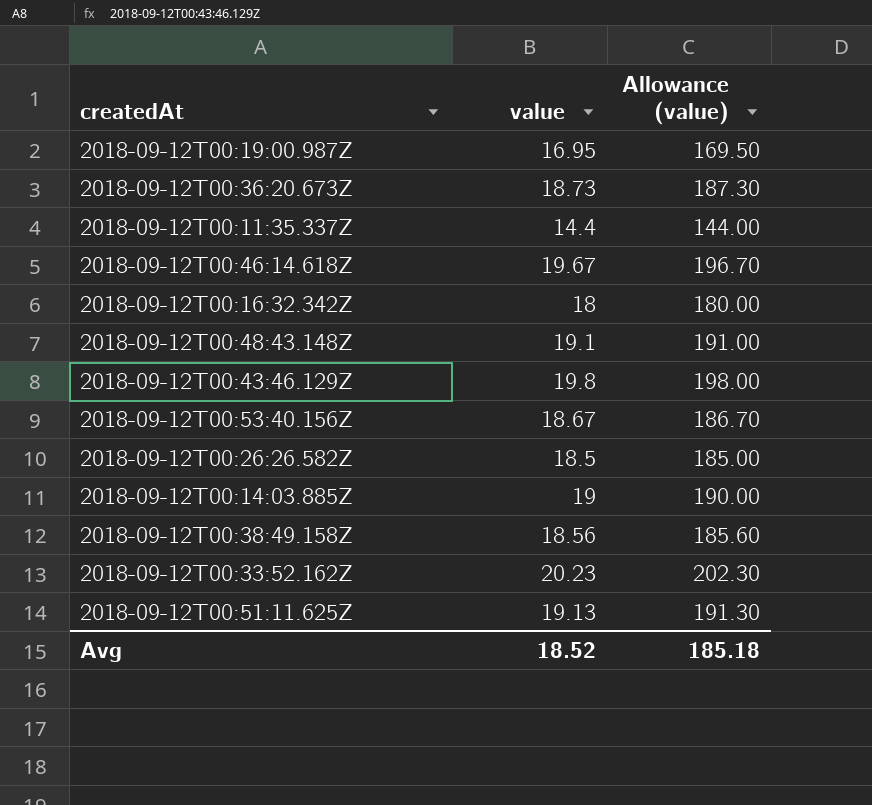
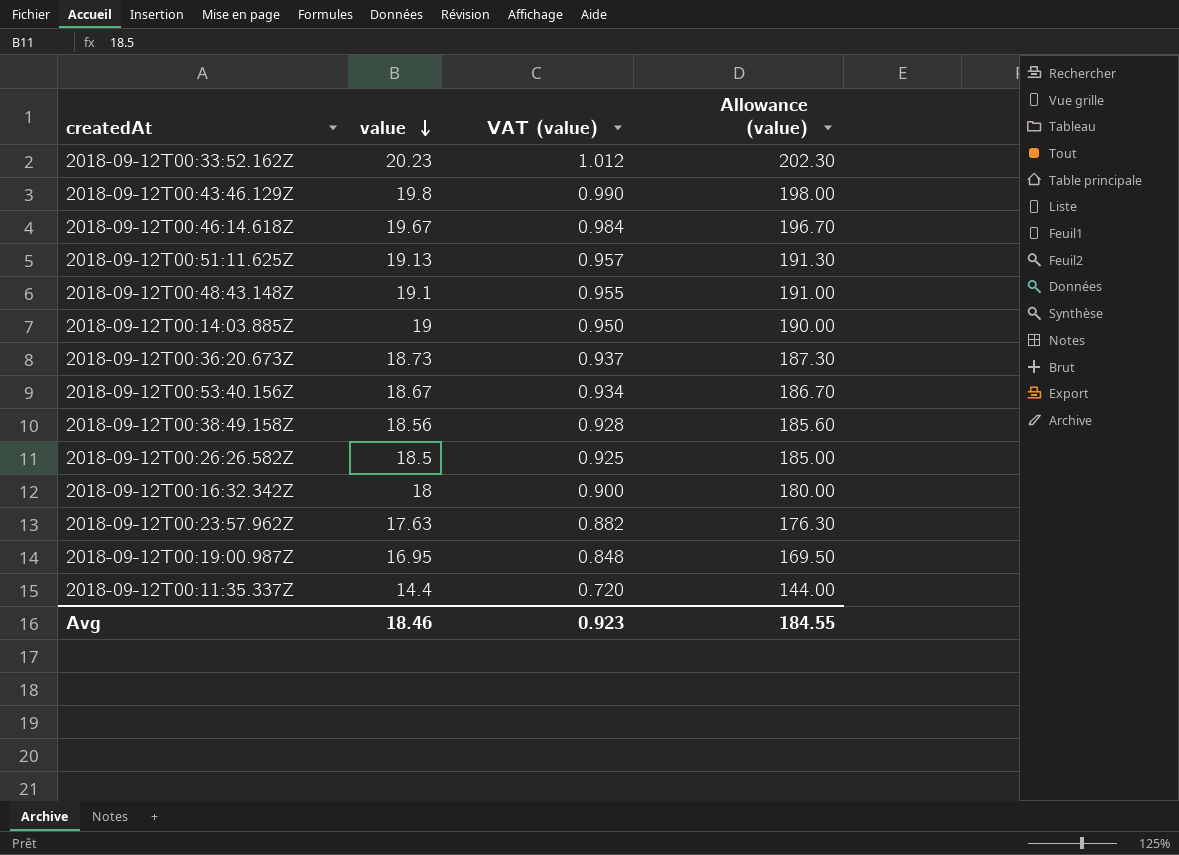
row order: none -> value descending
column VAT (value) | formula: none -> [value] * 0.05
row 2018-09-12T00:23:57.962Z: none -> 17.63 | 0.882 | 176.30
Avg | value: 18.52 -> 18.46
Avg | Allowance (value): 185.18 -> 184.55

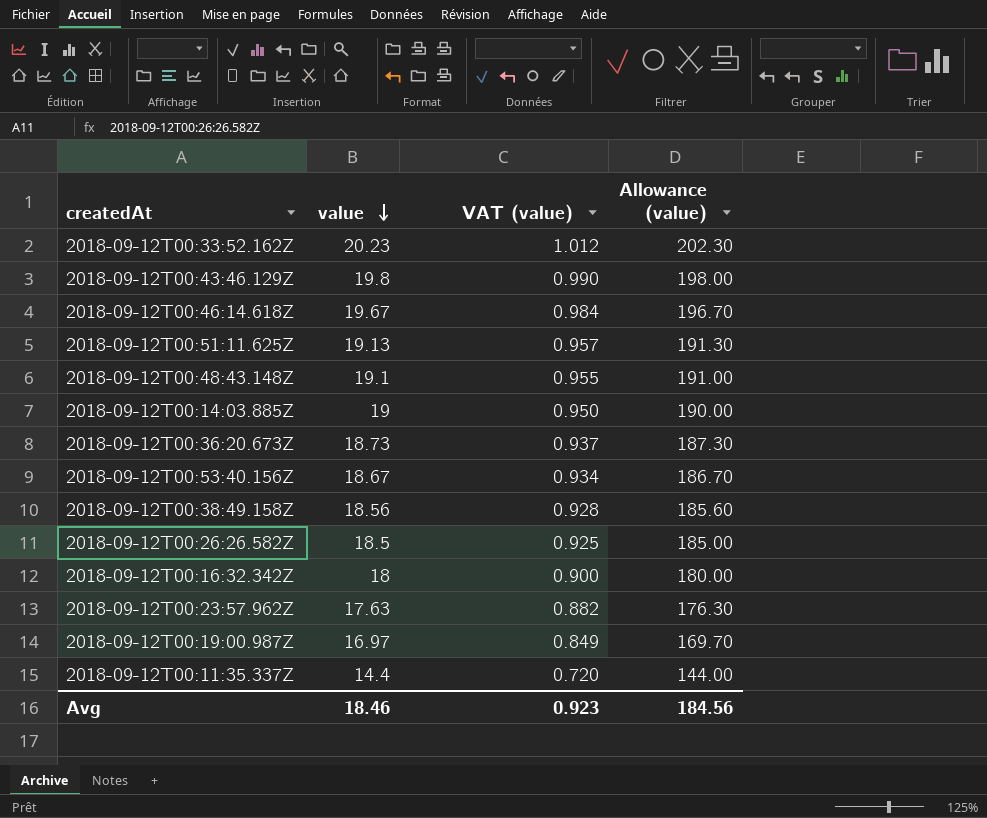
2018-09-12T00:19:00.987Z | value: 16.95 -> 16.97
2018-09-12T00:19:00.987Z | VAT (value): 0.848 -> 0.849
2018-09-12T00:19:00.987Z | Allowance (value): 169.50 -> 169.70
Avg | Allowance (value): 184.55 -> 184.56

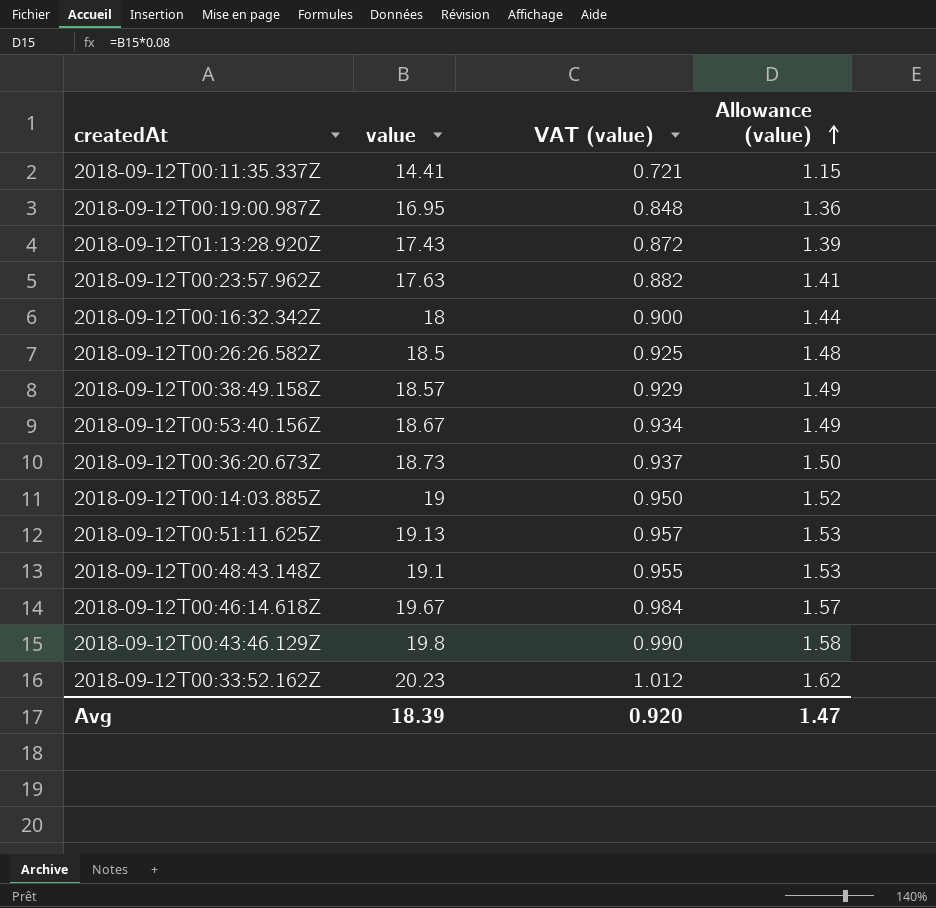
row order: value descending -> Allowance (value) ascending
column Allowance (value) | formula: [value] * 10 -> [value] * 0.08
2018-09-12T00:11:35.337Z | value: 14.4 -> 14.41
2018-09-12T00:11:35.337Z | VAT (value): 0.720 -> 0.721
2018-09-12T00:19:00.987Z | value: 16.97 -> 16.95
2018-09-12T00:19:00.987Z | VAT (value): 0.849 -> 0.848
row 2018-09-12T01:13:28.920Z: none -> 17.43 | 0.872 | 1.39
2018-09-12T00:38:49.158Z | value: 18.56 -> 18.57
2018-09-12T00:38:49.158Z | VAT (value): 0.928 -> 0.929
Avg | value: 18.46 -> 18.39
Avg | VAT (value): 0.923 -> 0.920
Avg | Allowance (value): 184.56 -> 1.47

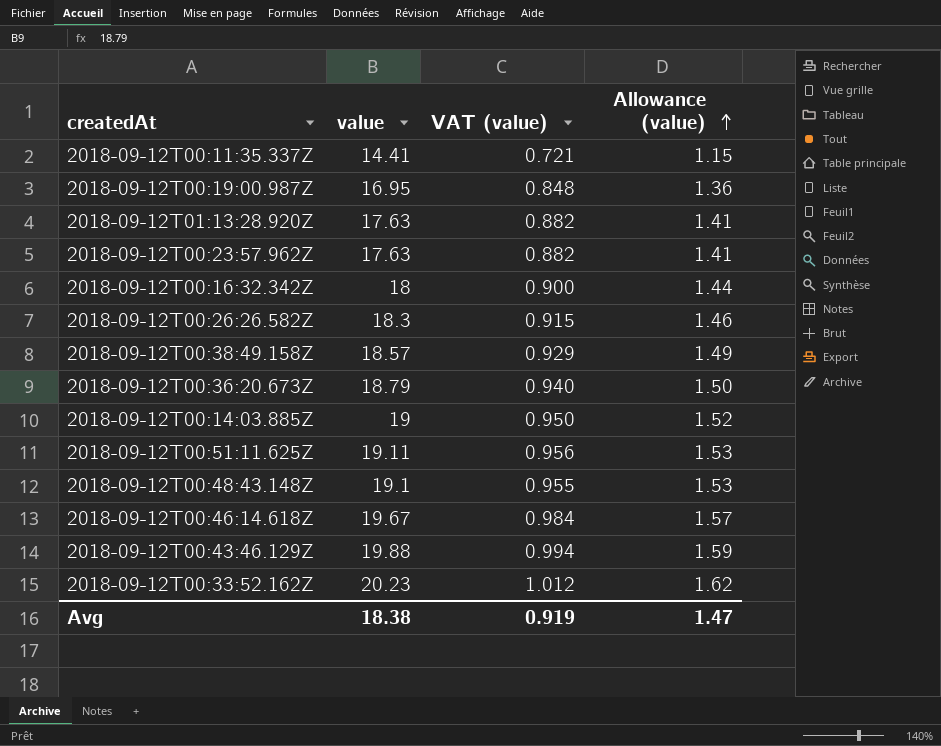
row 2018-09-12T00:53:40.156Z: 18.67 | 0.934 | 1.49 -> none
2018-09-12T01:13:28.920Z | value: 17.43 -> 17.63
2018-09-12T01:13:28.920Z | VAT (value): 0.872 -> 0.882
2018-09-12T01:13:28.920Z | Allowance (value): 1.39 -> 1.41
2018-09-12T00:26:26.582Z | value: 18.5 -> 18.3
2018-09-12T00:26:26.582Z | VAT (value): 0.925 -> 0.915
2018-09-12T00:26:26.582Z | Allowance (value): 1.48 -> 1.46
2018-09-12T00:36:20.673Z | value: 18.73 -> 18.79
2018-09-12T00:36:20.673Z | VAT (value): 0.937 -> 0.940
2018-09-12T00:51:11.625Z | value: 19.13 -> 19.11
2018-09-12T00:51:11.625Z | VAT (value): 0.957 -> 0.956
2018-09-12T00:43:46.129Z | value: 19.8 -> 19.88
2018-09-12T00:43:46.129Z | VAT (value): 0.990 -> 0.994
2018-09-12T00:43:46.129Z | Allowance (value): 1.58 -> 1.59
Avg | value: 18.39 -> 18.38
Avg | VAT (value): 0.920 -> 0.919

